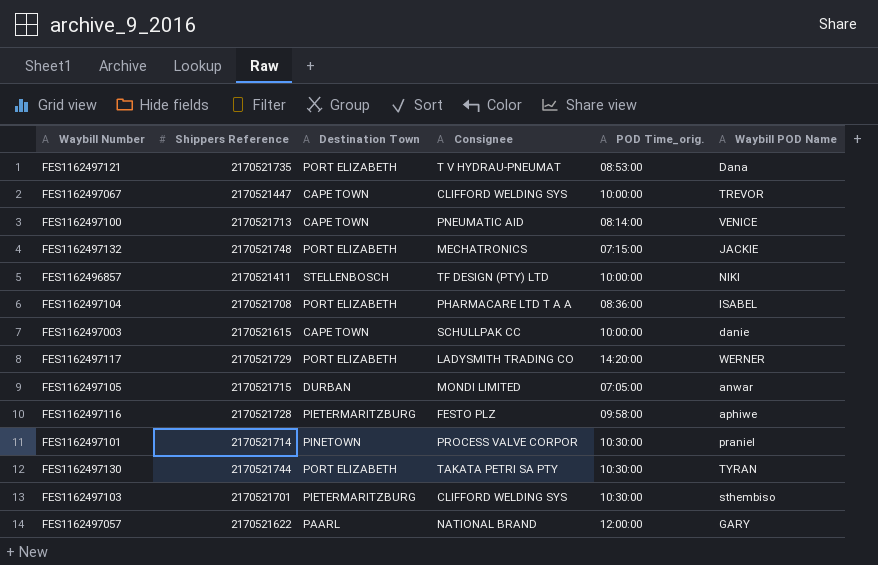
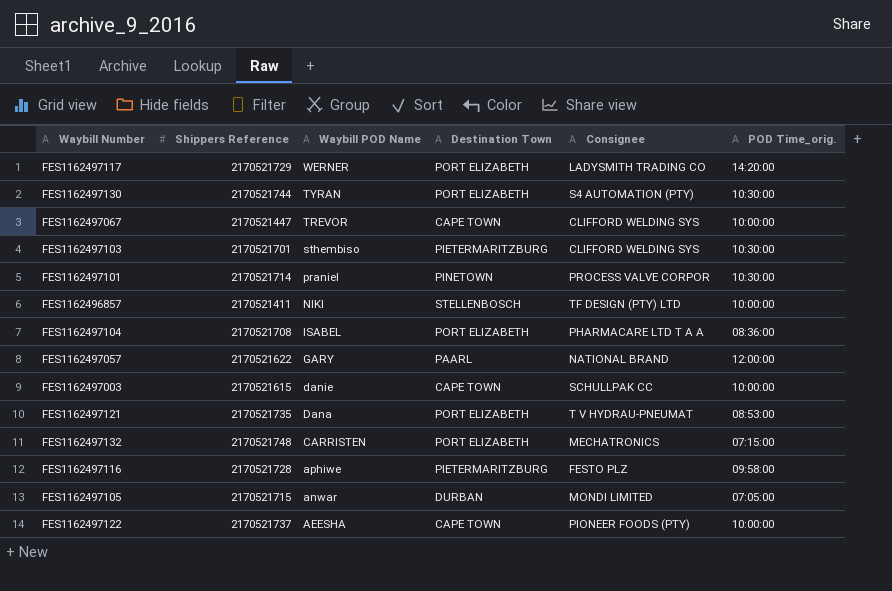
row order: none -> Waybill POD Name descending
column Waybill POD Name | position: 6 -> 3
row FES1162497100: 2170521713 | CAPE TOWN | PNEUMATIC AID | 08:14:00 | VENICE -> none
FES1162497130 | Consignee: TAKATA PETRI SA PTY -> S4 AUTOMATION (PTY)
FES1162497132 | Waybill POD Name: JACKIE -> CARRISTEN
row FES1162497122: none -> 2170521737 | AEESHA | CAPE TOWN | PIONEER FOODS (PTY) | 10:00:00

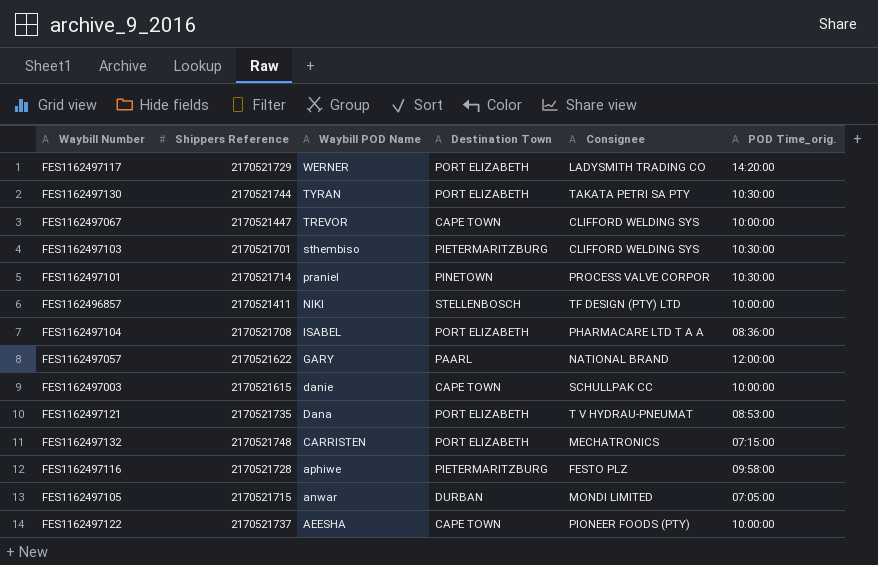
FES1162497130 | Consignee: S4 AUTOMATION (PTY) -> TAKATA PETRI SA PTY

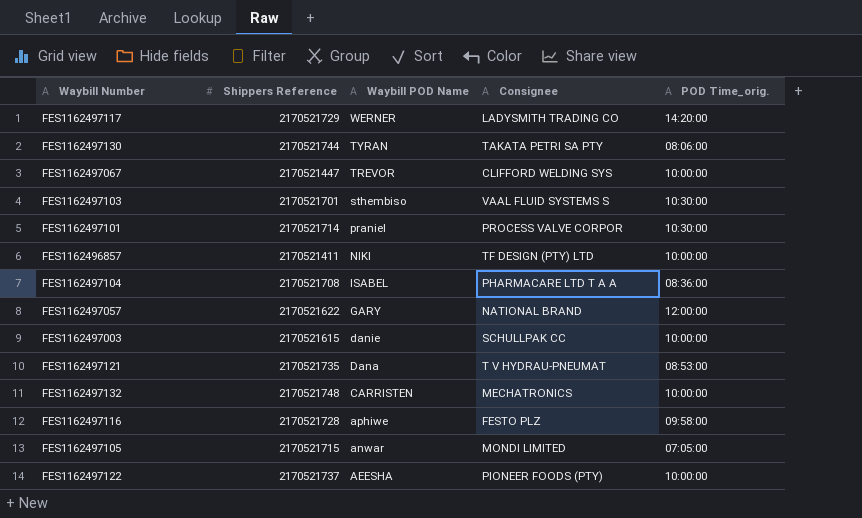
column Destination Town | position: 4 -> none
FES1162497130 | POD Time_orig.: 10:30:00 -> 08:06:00
FES1162497103 | Consignee: CLIFFORD WELDING SYS -> VAAL FLUID SYSTEMS S
FES1162497132 | POD Time_orig.: 07:15:00 -> 10:00:00

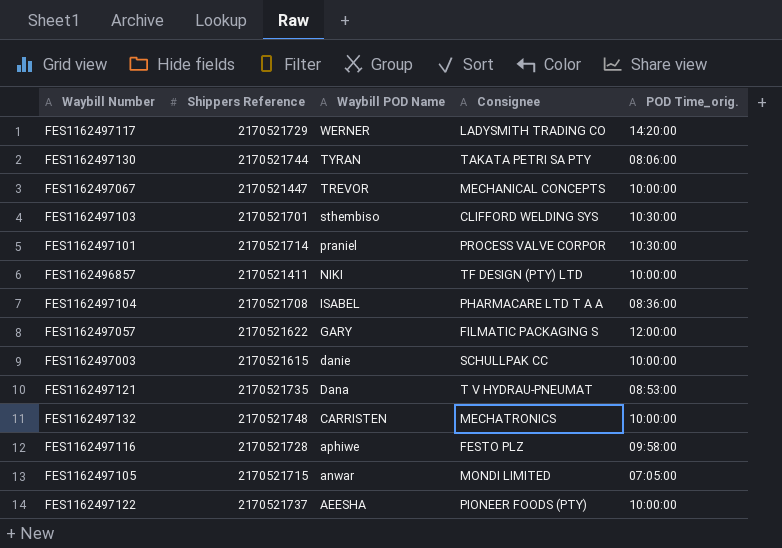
FES1162497067 | Consignee: CLIFFORD WELDING SYS -> MECHANICAL CONCEPTS
FES1162497103 | Consignee: VAAL FLUID SYSTEMS S -> CLIFFORD WELDING SYS
FES1162497057 | Consignee: NATIONAL BRAND -> FILMATIC PACKAGING S

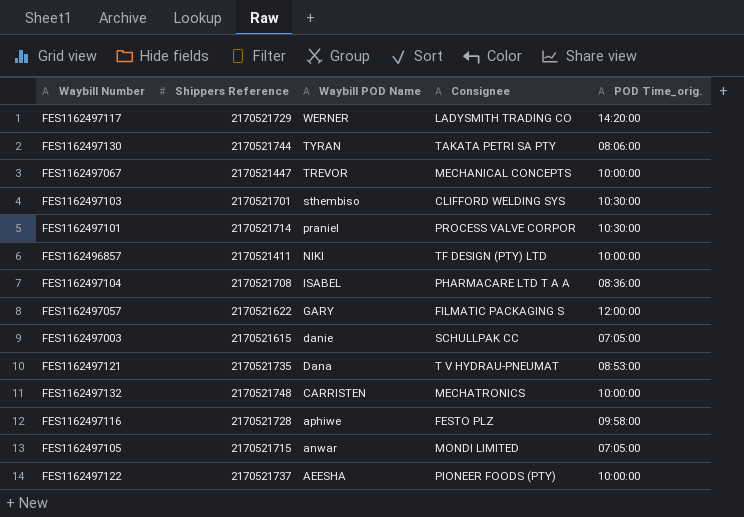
FES1162497003 | POD Time_orig.: 10:00:00 -> 07:05:00

